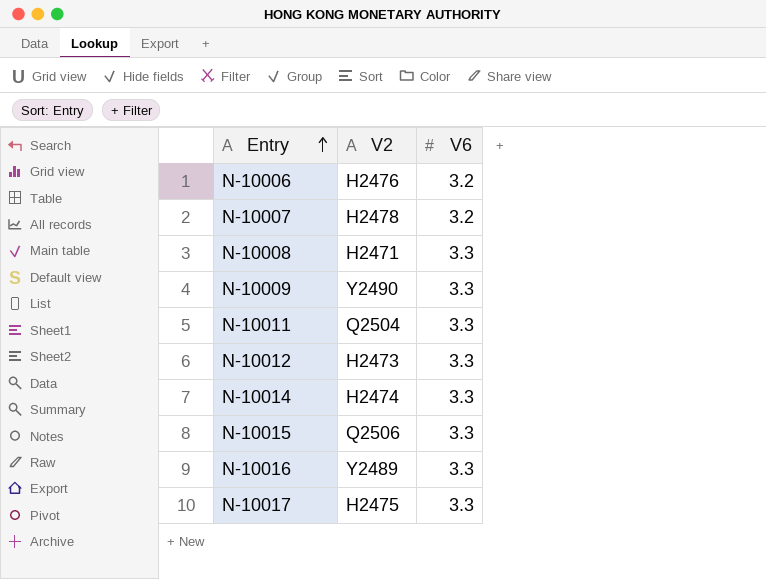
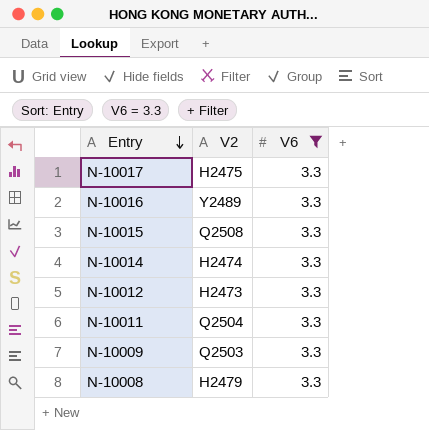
filter: none -> V6 = 3.3
row order: Entry ascending -> Entry descending
N-10015 | V2: Q2506 -> Q2508
N-10009 | V2: Y2490 -> Q2503
N-10008 | V2: H2471 -> H2479

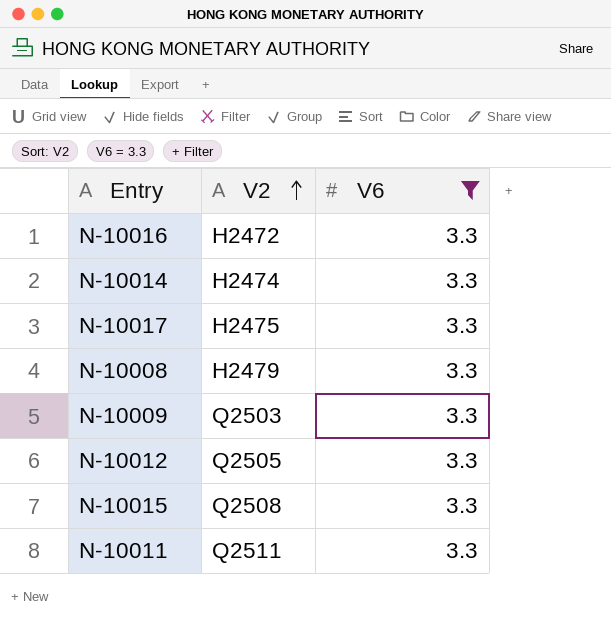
row order: Entry descending -> V2 ascending
N-10016 | V2: Y2489 -> H2472
N-10012 | V2: H2473 -> Q2505
N-10011 | V2: Q2504 -> Q2511

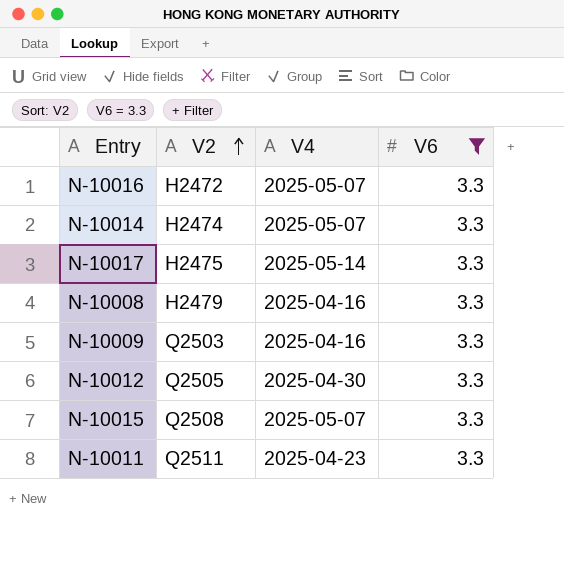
column V4 | position: none -> 3

